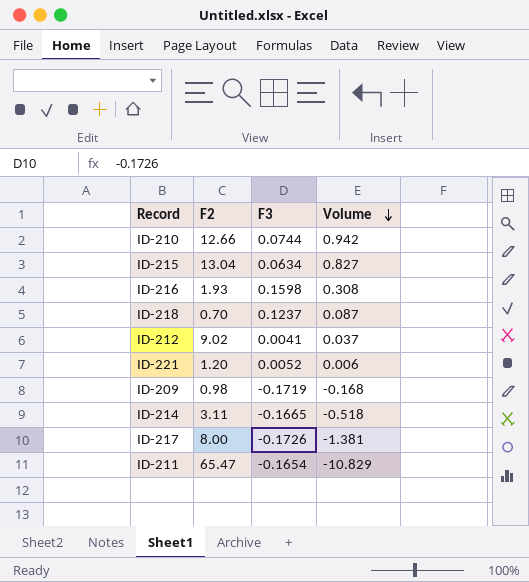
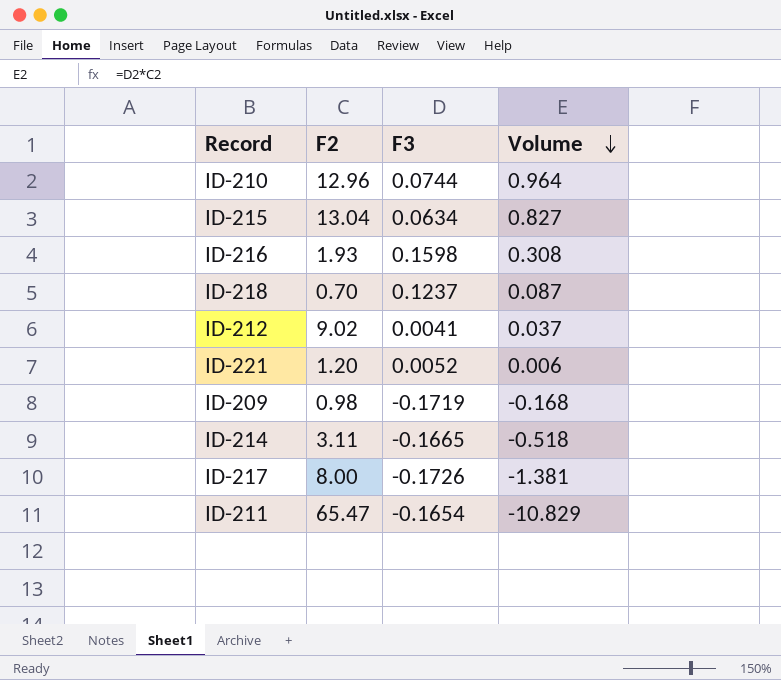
ID-210 | F2: 12.66 -> 12.96
ID-210 | Volume: 0.942 -> 0.964

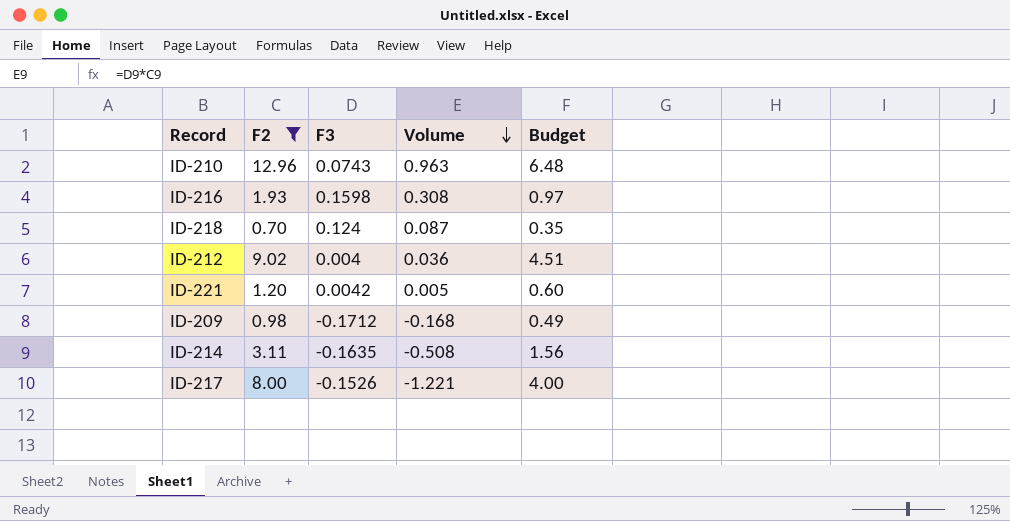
filter: none -> F2 <= 12.96
column Budget | formula: none -> [F2] * 0.5
ID-210 | F3: 0.0744 -> 0.0743
ID-210 | Volume: 0.964 -> 0.963
ID-218 | F3: 0.1237 -> 0.124
ID-212 | F3: 0.0041 -> 0.004
ID-212 | Volume: 0.037 -> 0.036
ID-221 | F3: 0.0052 -> 0.0042
ID-221 | Volume: 0.006 -> 0.005
ID-209 | F3: -0.1719 -> -0.1712
ID-214 | F3: -0.1665 -> -0.1635
ID-214 | Volume: -0.518 -> -0.508
ID-217 | F3: -0.1726 -> -0.1526
ID-217 | Volume: -1.381 -> -1.221

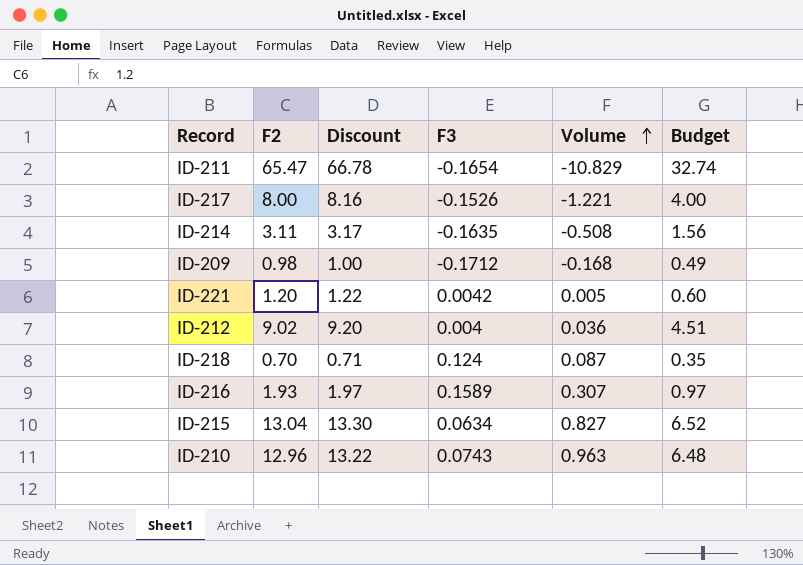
filter: F2 <= 12.96 -> none
row order: Volume descending -> Volume ascending
column Discount | formula: none -> [F2] * 1.02
ID-216 | F3: 0.1598 -> 0.1589
ID-216 | Volume: 0.308 -> 0.307

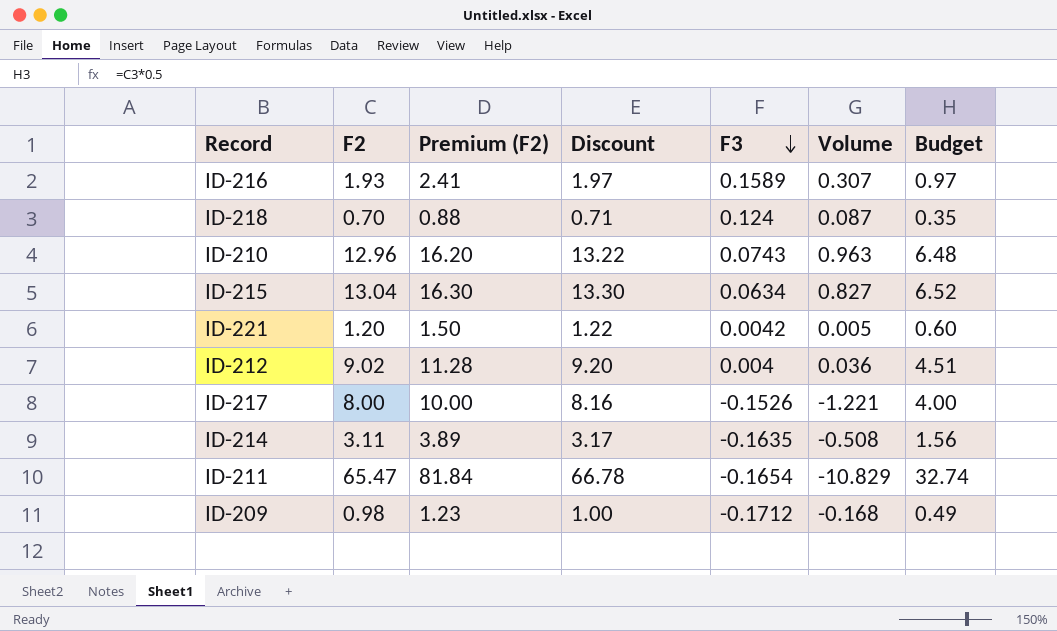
row order: Volume ascending -> F3 descending
column Premium (F2) | formula: none -> [F2] * 1.25

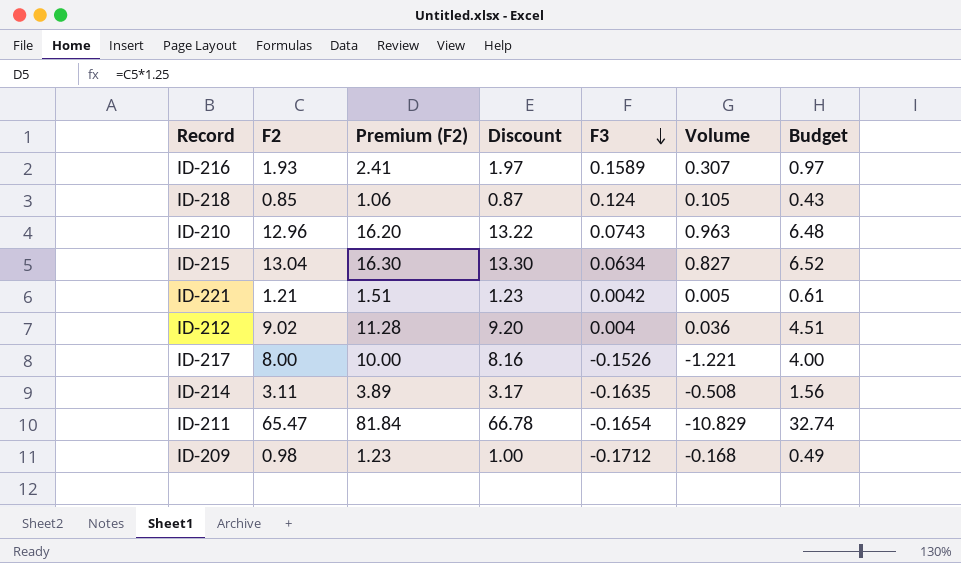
ID-218 | F2: 0.70 -> 0.85
ID-218 | Premium (F2): 0.88 -> 1.06
ID-218 | Discount: 0.71 -> 0.87
ID-218 | Volume: 0.087 -> 0.105
ID-218 | Budget: 0.35 -> 0.43
ID-221 | F2: 1.20 -> 1.21
ID-221 | Premium (F2): 1.50 -> 1.51
ID-221 | Discount: 1.22 -> 1.23
ID-221 | Budget: 0.60 -> 0.61

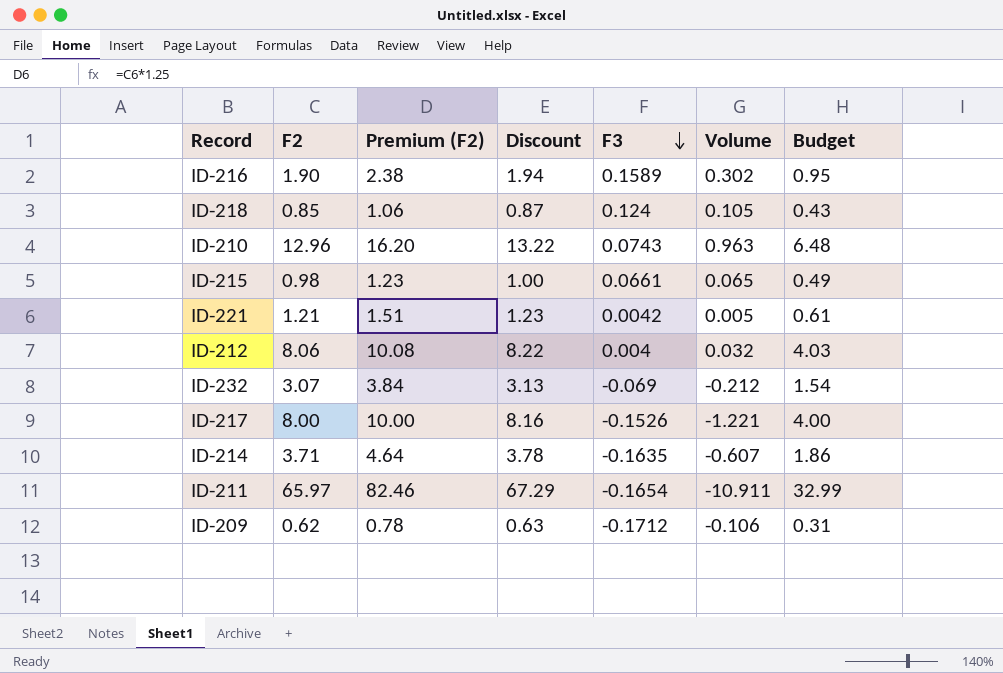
ID-216 | F2: 1.93 -> 1.90
ID-216 | Premium (F2): 2.41 -> 2.38
ID-216 | Discount: 1.97 -> 1.94
ID-216 | Volume: 0.307 -> 0.302
ID-216 | Budget: 0.97 -> 0.95
ID-215 | F2: 13.04 -> 0.98
ID-215 | Premium (F2): 16.30 -> 1.23
ID-215 | Discount: 13.30 -> 1.00
ID-215 | F3: 0.0634 -> 0.0661
ID-215 | Volume: 0.827 -> 0.065
ID-215 | Budget: 6.52 -> 0.49
ID-212 | F2: 9.02 -> 8.06
ID-212 | Premium (F2): 11.28 -> 10.08
ID-212 | Discount: 9.20 -> 8.22
ID-212 | Volume: 0.036 -> 0.032
ID-212 | Budget: 4.51 -> 4.03
row ID-232: none -> 3.07 | 3.84 | 3.13 | -0.069 | -0.212 | 1.54
ID-214 | F2: 3.11 -> 3.71
ID-214 | Premium (F2): 3.89 -> 4.64
ID-214 | Discount: 3.17 -> 3.78
ID-214 | Volume: -0.508 -> -0.607
ID-214 | Budget: 1.56 -> 1.86
ID-211 | F2: 65.47 -> 65.97
ID-211 | Premium (F2): 81.84 -> 82.46
ID-211 | Discount: 66.78 -> 67.29
ID-211 | Volume: -10.829 -> -10.911
ID-211 | Budget: 32.74 -> 32.99
ID-209 | F2: 0.98 -> 0.62
ID-209 | Premium (F2): 1.23 -> 0.78
ID-209 | Discount: 1.00 -> 0.63
ID-209 | Volume: -0.168 -> -0.106
ID-209 | Budget: 0.49 -> 0.31

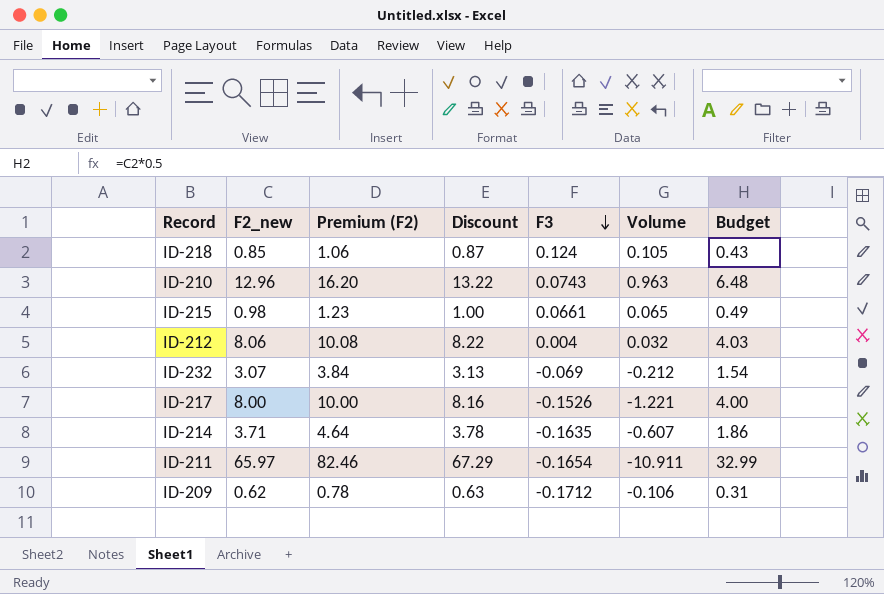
column name: F2 -> F2_new
row ID-216: 1.90 | 2.38 | 1.94 | 0.1589 | 0.302 | 0.95 -> none
row ID-221: 1.21 | 1.51 | 1.23 | 0.0042 | 0.005 | 0.61 -> none

